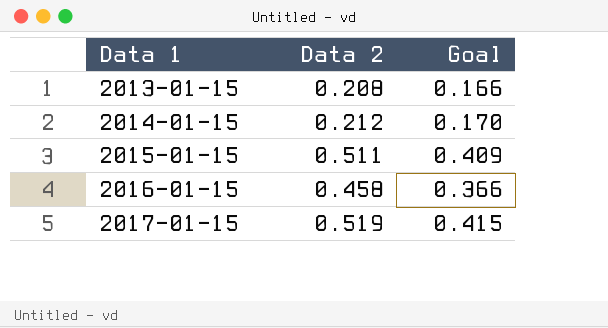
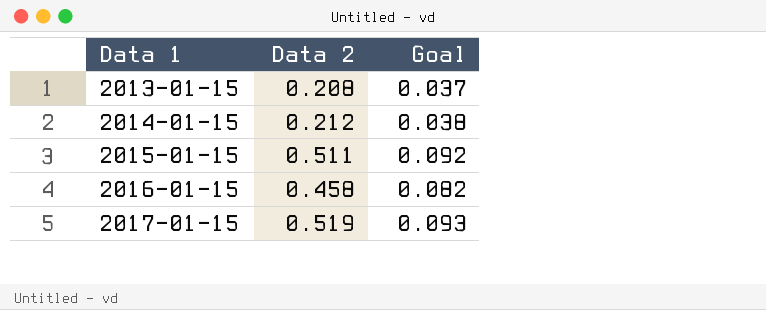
column Goal | formula: [Data 2] * 0.8 -> [Data 2] * 0.18

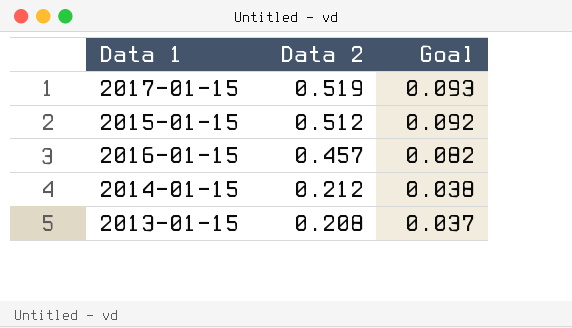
row order: Data 1 ascending -> Data 2 descending
2015-01-15 | Data 2: 0.511 -> 0.512
2016-01-15 | Data 2: 0.458 -> 0.457

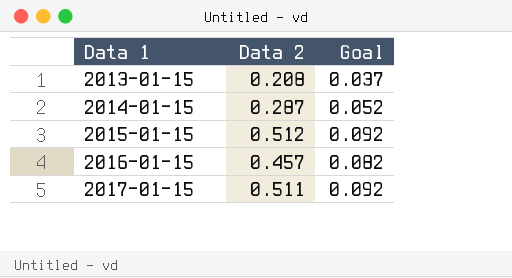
row order: Data 2 descending -> Data 1 ascending
2014-01-15 | Data 2: 0.212 -> 0.287
2014-01-15 | Goal: 0.038 -> 0.052
2017-01-15 | Data 2: 0.519 -> 0.511
2017-01-15 | Goal: 0.093 -> 0.092

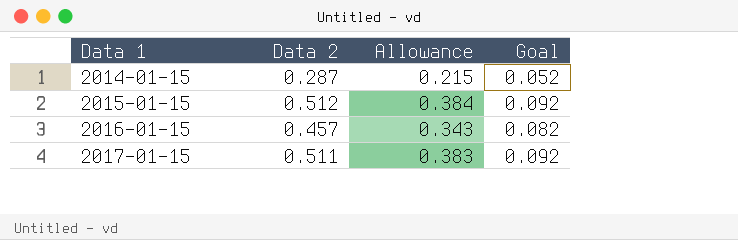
column Allowance | formula: none -> [Data 2] * 0.75
row 2013-01-15: 0.208 | 0.037 -> none

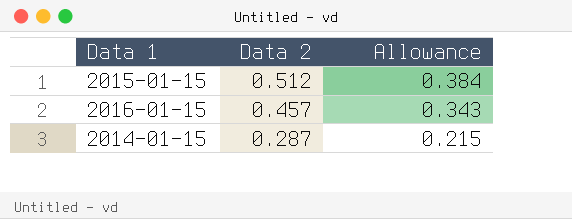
row order: Data 1 ascending -> Data 2 descending
column Goal | formula: [Data 2] * 0.18 -> none
row 2017-01-15: 0.511 | 0.383 | 0.092 -> none

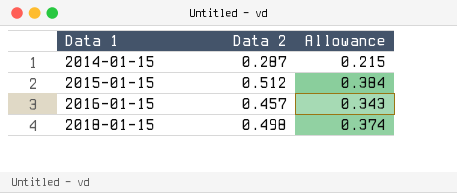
row order: Data 2 descending -> Data 1 ascending
row 2018-01-15: none -> 0.498 | 0.374

